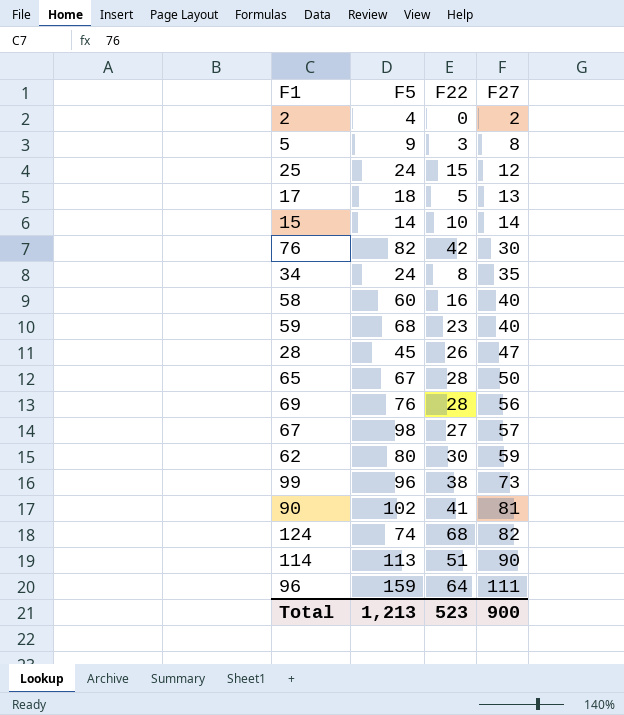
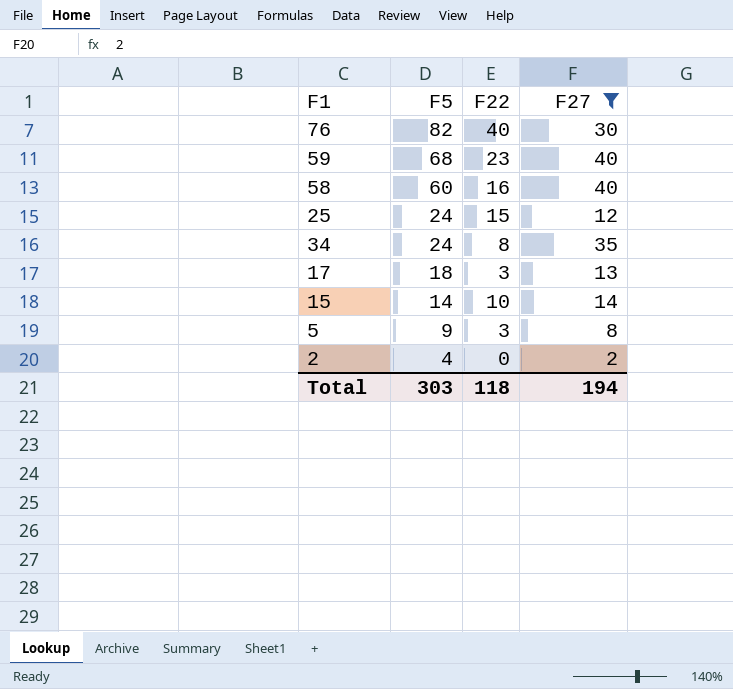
filter: none -> F27 <= 40
row order: F27 ascending -> F5 descending
76 | F22: 42 -> 40
17 | F22: 5 -> 3
Total | F5: 1,213 -> 303
Total | F22: 523 -> 118
Total | F27: 900 -> 194

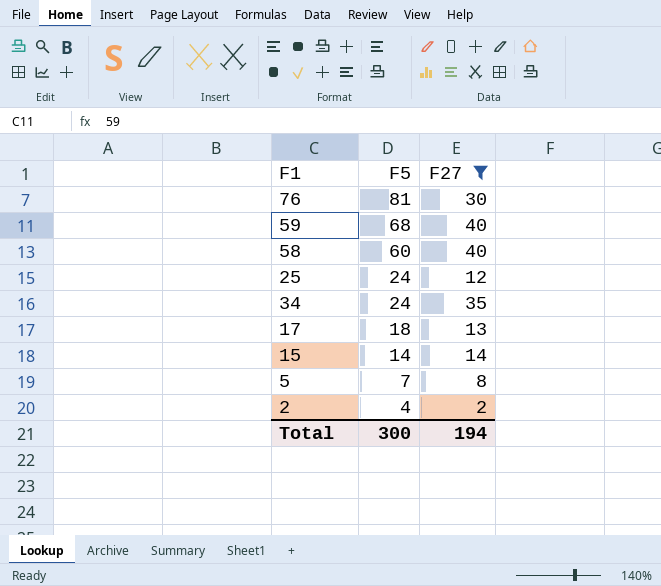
column F22 | position: 3 -> none
76 | F5: 82 -> 81
5 | F5: 9 -> 7
Total | F5: 303 -> 300

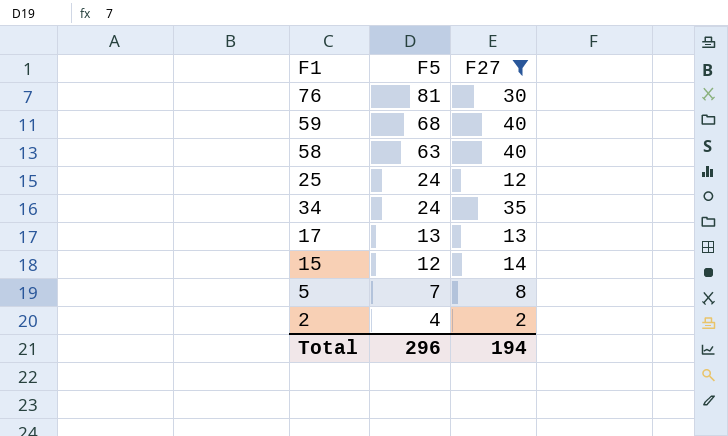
58 | F5: 60 -> 63
17 | F5: 18 -> 13
15 | F5: 14 -> 12
Total | F5: 300 -> 296

